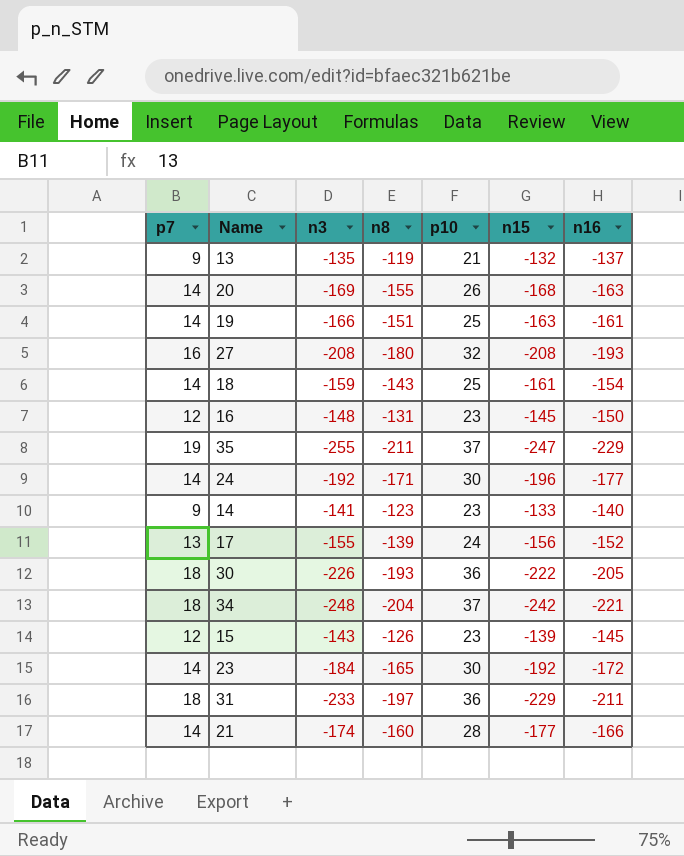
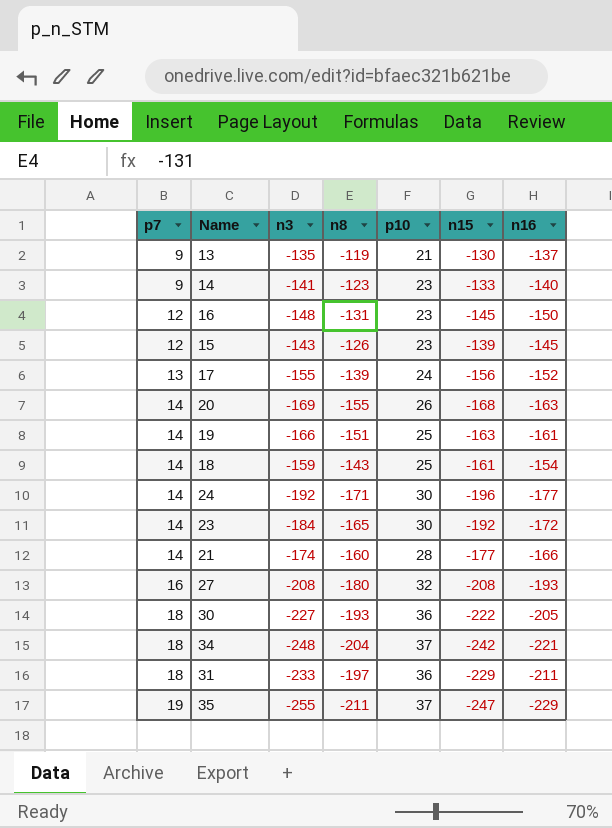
row order: none -> p7 ascending
13 | n15: -132 -> -130
30 | n3: -226 -> -227

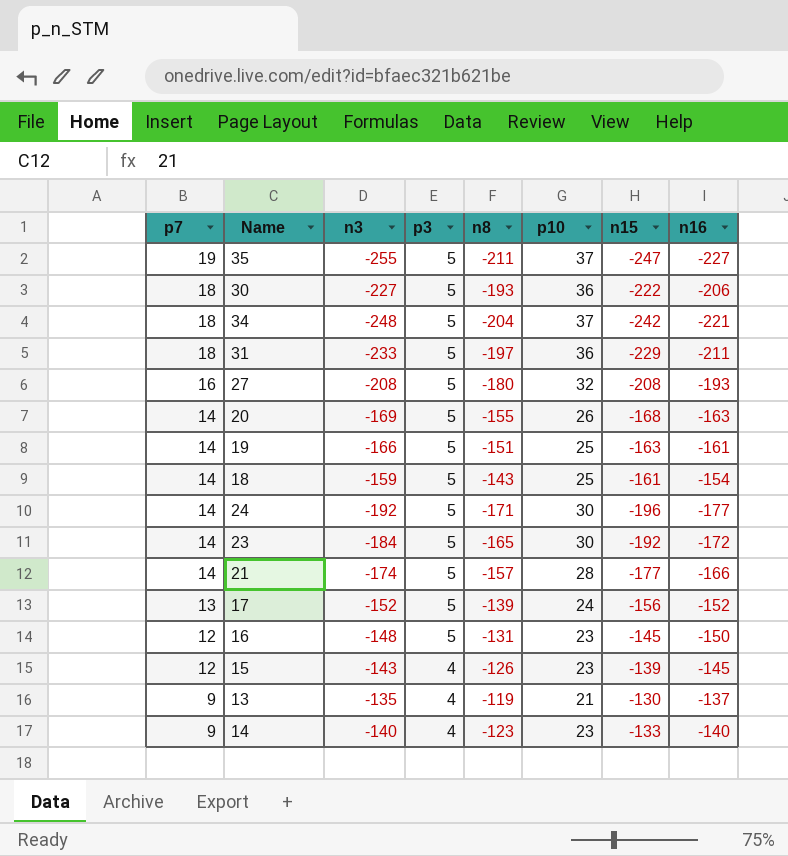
row order: p7 ascending -> p7 descending
column p3 | position: none -> 4
35 | n16: -229 -> -227
30 | n16: -205 -> -206
21 | n8: -160 -> -157
17 | n3: -155 -> -152
14 | n3: -141 -> -140

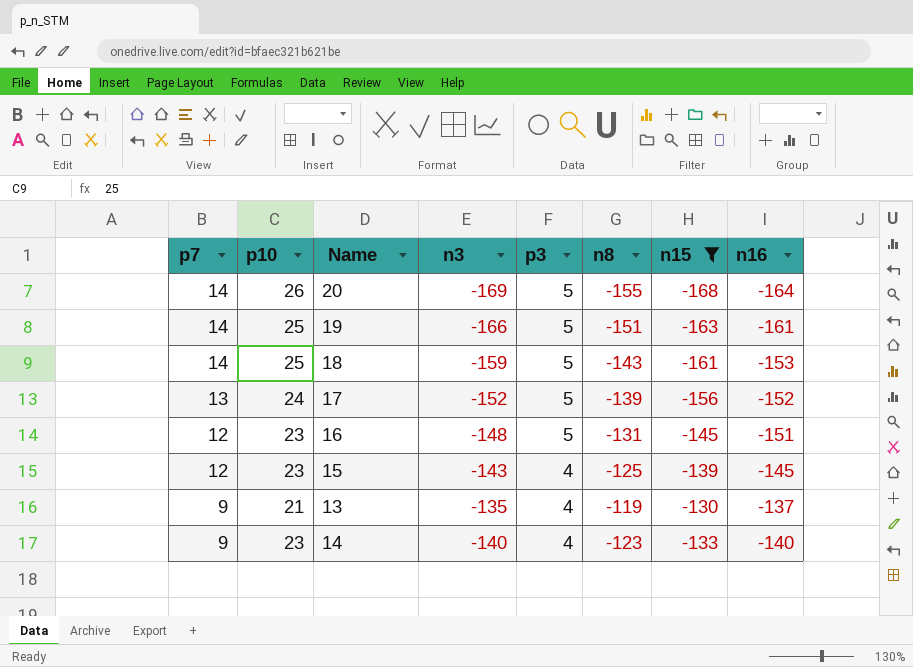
filter: none -> n15 >= -168
column p10 | position: 6 -> 2
20 | n16: -163 -> -164
18 | n16: -154 -> -153
16 | n16: -150 -> -151
15 | n8: -126 -> -125

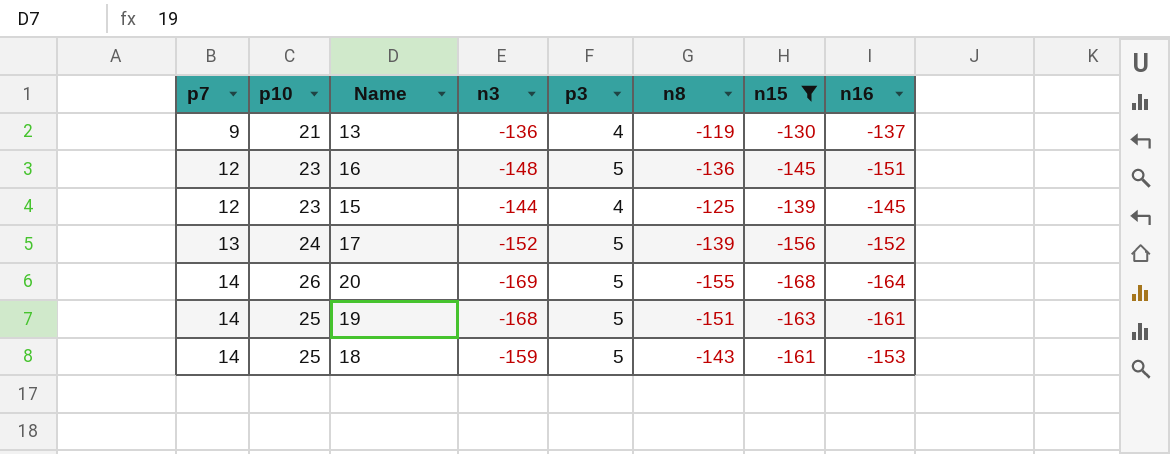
row order: p7 descending -> p7 ascending
row 14: 9 | 23 | -140 | 4 | -123 | -133 | -140 -> none
13 | n3: -135 -> -136
16 | n8: -131 -> -136
15 | n3: -143 -> -144
19 | n3: -166 -> -168

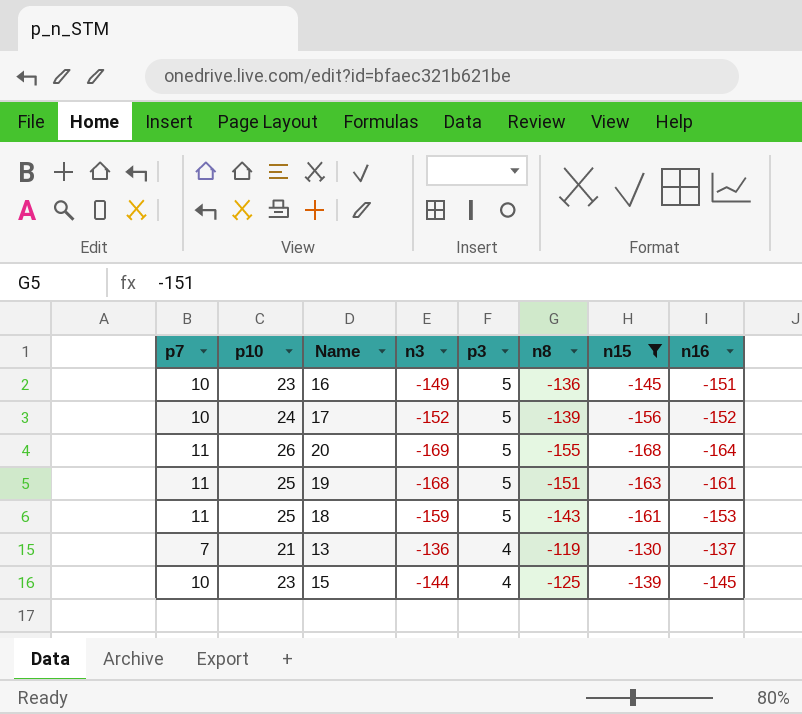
row order: p7 ascending -> p3 descending
16 | p7: 12 -> 10
16 | n3: -148 -> -149
17 | p7: 13 -> 10
20 | p7: 14 -> 11
19 | p7: 14 -> 11
18 | p7: 14 -> 11
13 | p7: 9 -> 7
15 | p7: 12 -> 10

